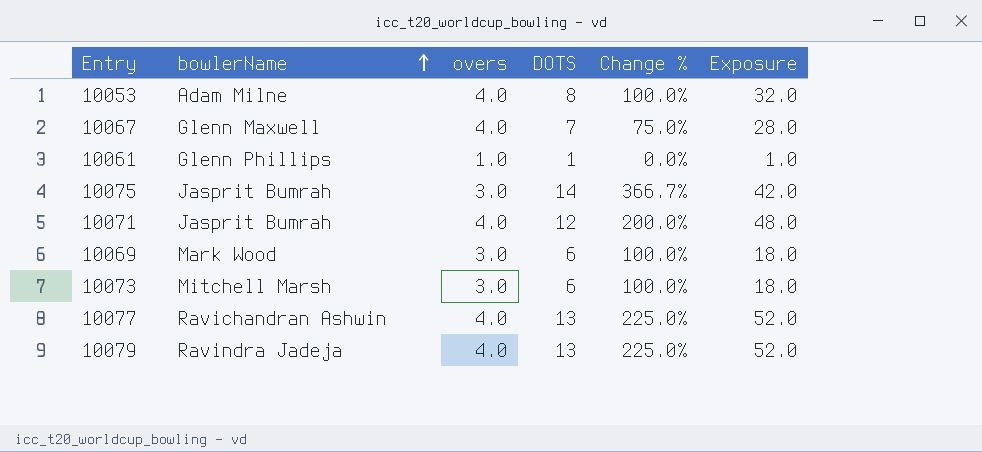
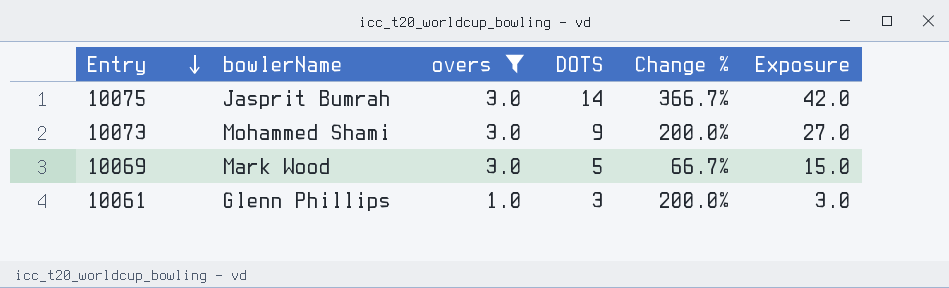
filter: none -> overs != 4.0
row order: bowlerName ascending -> Entry descending
10073 | bowlerName: Mitchell Marsh -> Mohammed Shami
10073 | DOTS: 6 -> 9
10073 | Change %: 100.0% -> 200.0%
10073 | Exposure: 18.0 -> 27.0
10069 | DOTS: 6 -> 5
10069 | Change %: 100.0% -> 66.7%
10069 | Exposure: 18.0 -> 15.0
10061 | DOTS: 1 -> 3
10061 | Change %: 0.0% -> 200.0%
10061 | Exposure: 1.0 -> 3.0

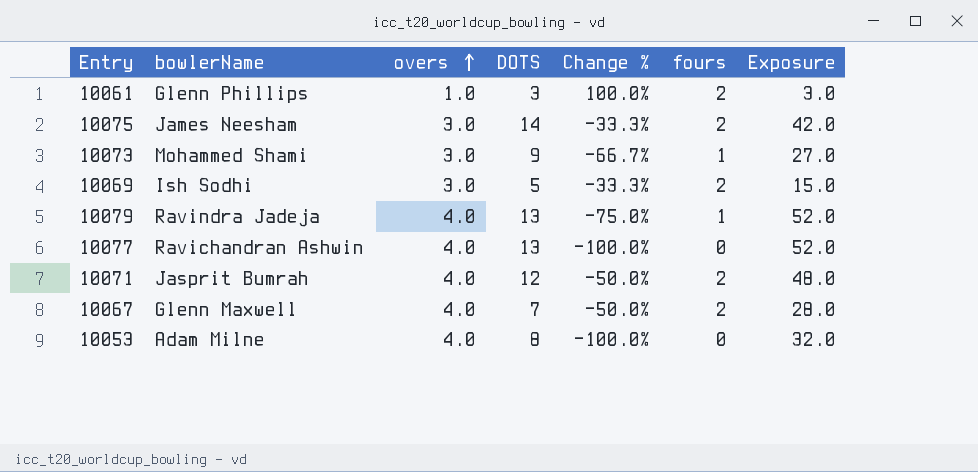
filter: overs != 4.0 -> none
row order: Entry descending -> overs ascending
column Change % | formula: ([DOTS] - [overs]) / [overs] -> ([fours] - [overs]) / [overs]
column fours | position: none -> 6
10075 | bowlerName: Jasprit Bumrah -> James Neesham
10069 | bowlerName: Mark Wood -> Ish Sodhi

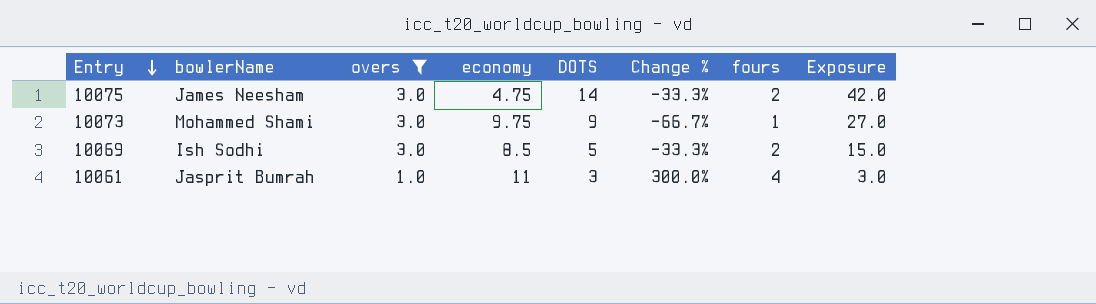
filter: none -> overs != 4.0
row order: overs ascending -> Entry descending
column economy | position: none -> 4
10061 | bowlerName: Glenn Phillips -> Jasprit Bumrah
10061 | Change %: 100.0% -> 300.0%
10061 | fours: 2 -> 4

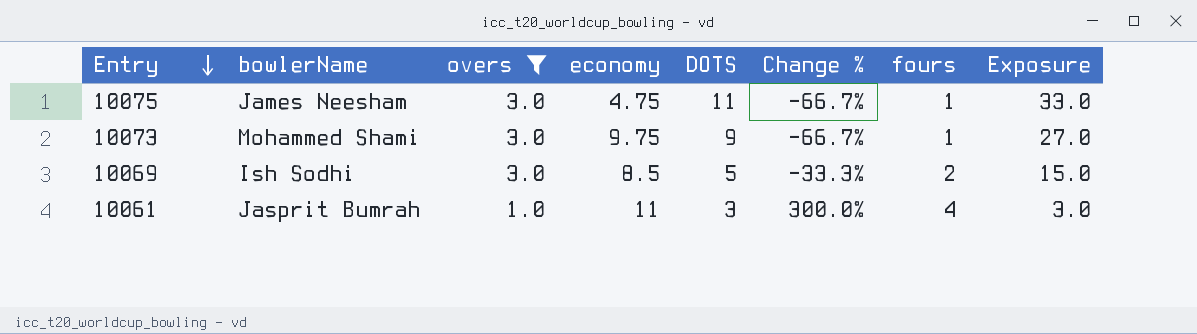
10075 | DOTS: 14 -> 11
10075 | Change %: -33.3% -> -66.7%
10075 | fours: 2 -> 1
10075 | Exposure: 42.0 -> 33.0

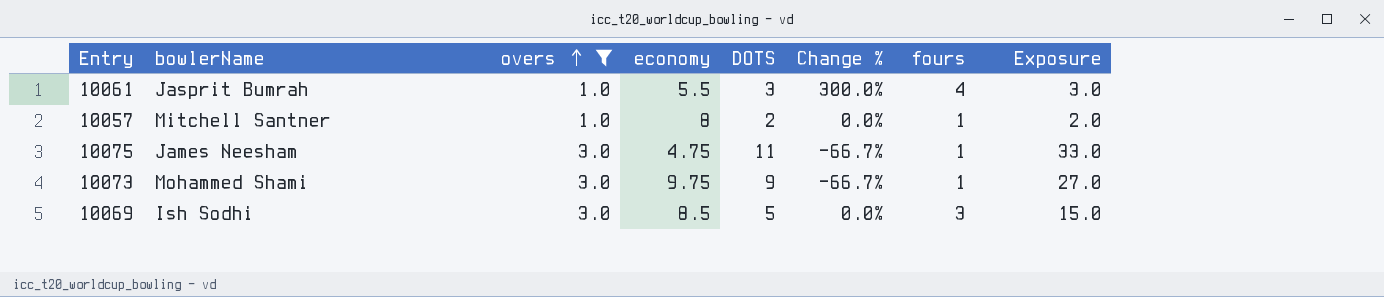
row order: Entry descending -> overs ascending
10061 | economy: 11 -> 5.5
row 10057: none -> Mitchell Santner | 1.0 | 8 | 2 | 0.0% | 1 | 2.0
10069 | Change %: -33.3% -> 0.0%
10069 | fours: 2 -> 3

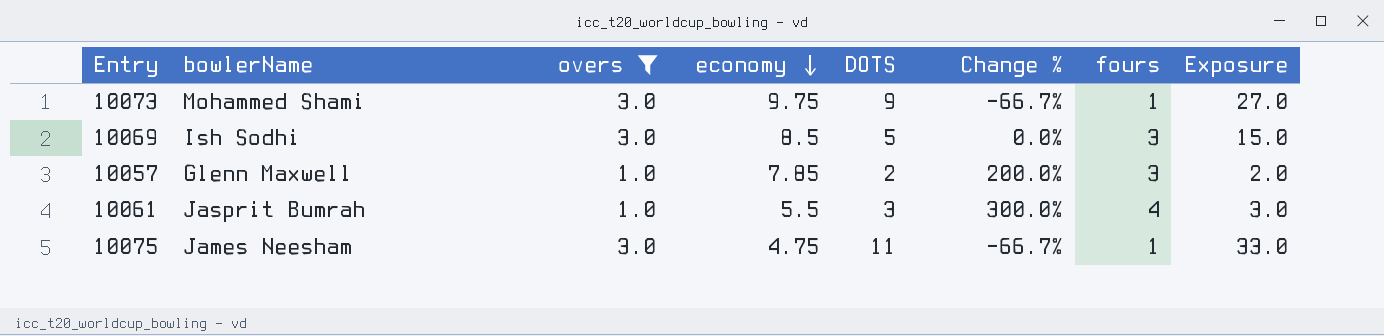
row order: overs ascending -> economy descending
10057 | bowlerName: Mitchell Santner -> Glenn Maxwell
10057 | economy: 8 -> 7.85
10057 | Change %: 0.0% -> 200.0%
10057 | fours: 1 -> 3

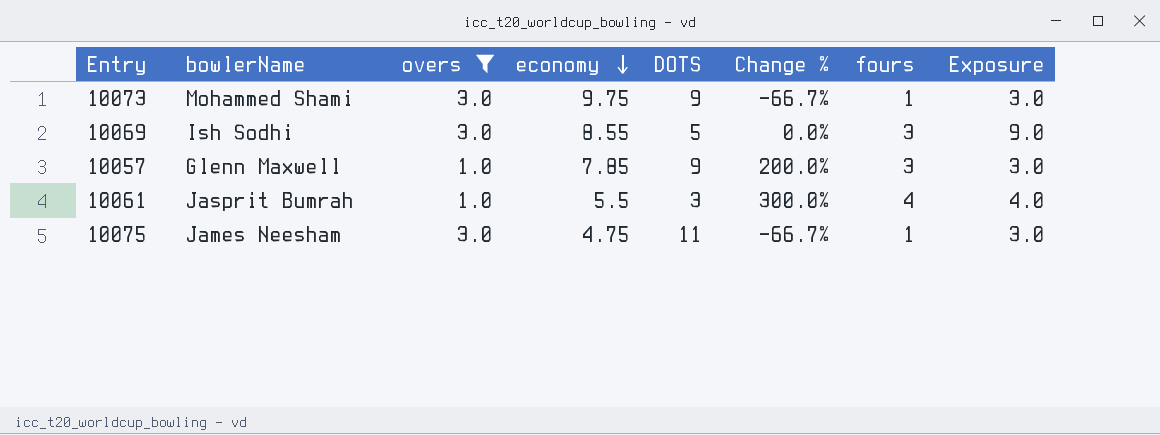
column Exposure | formula: [overs] * [DOTS] -> [overs] * [fours]
10069 | economy: 8.5 -> 8.55
10057 | DOTS: 2 -> 9

